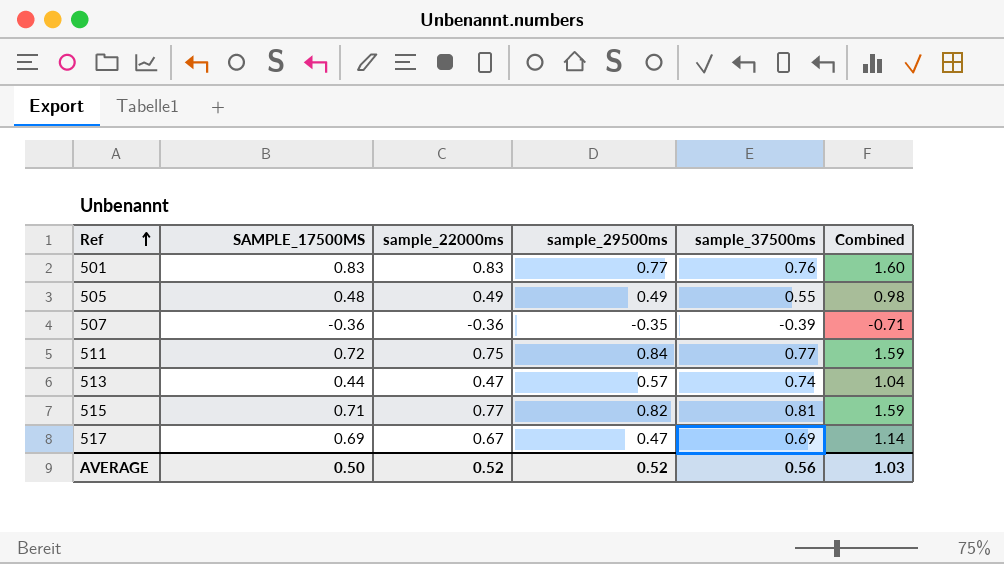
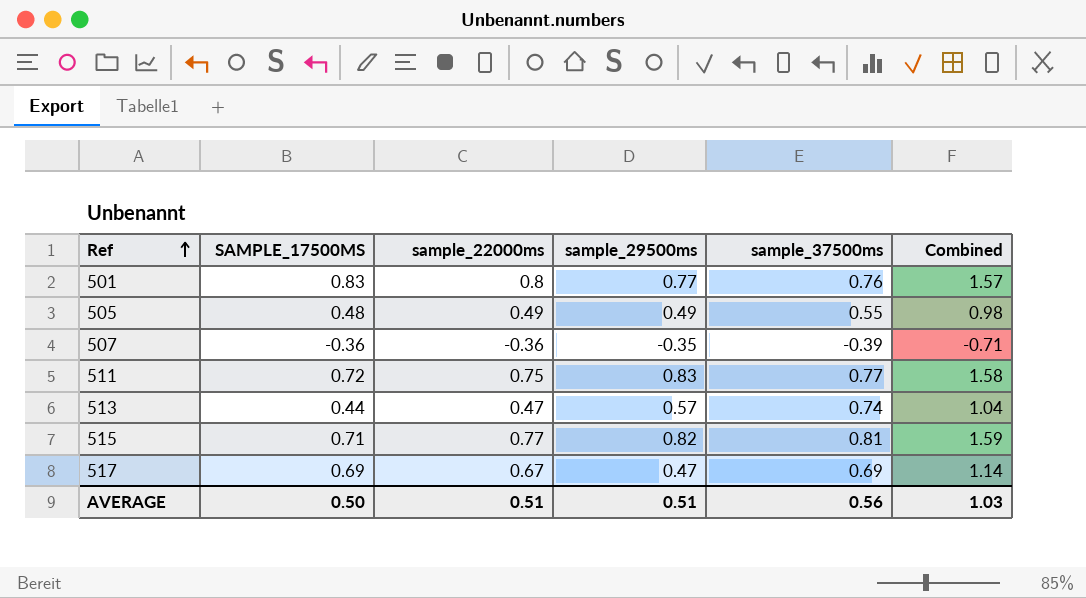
501 | sample_22000ms: 0.83 -> 0.8
501 | Combined: 1.60 -> 1.57
511 | sample_29500ms: 0.84 -> 0.83
511 | Combined: 1.59 -> 1.58
AVERAGE | sample_22000ms: 0.52 -> 0.51
AVERAGE | sample_29500ms: 0.52 -> 0.51

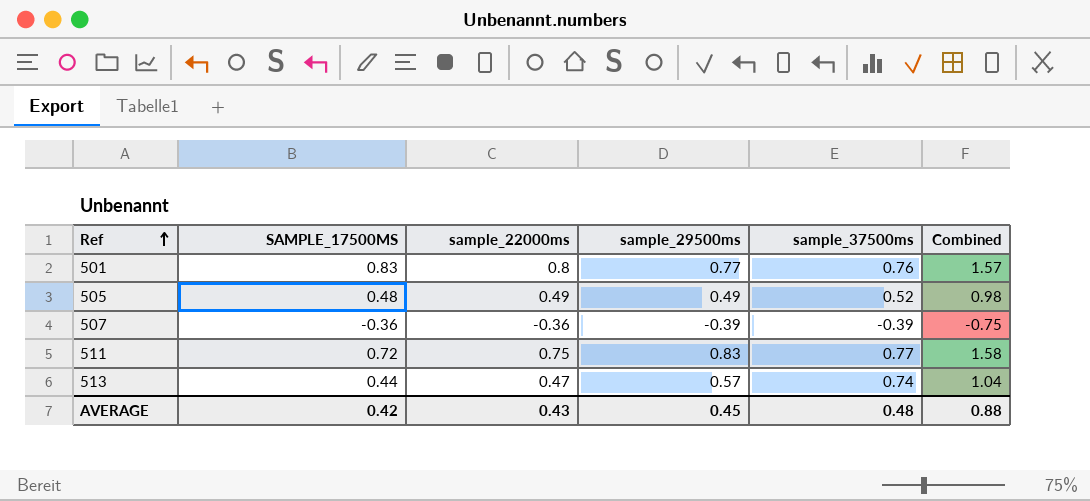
row 515: 0.71 | 0.77 | 0.82 | 0.81 | 1.59 -> none
row 517: 0.69 | 0.67 | 0.47 | 0.69 | 1.14 -> none
505 | sample_37500ms: 0.55 -> 0.52
507 | sample_29500ms: -0.35 -> -0.39
507 | Combined: -0.71 -> -0.75
AVERAGE | SAMPLE_17500MS: 0.50 -> 0.42
AVERAGE | sample_22000ms: 0.51 -> 0.43
AVERAGE | sample_29500ms: 0.51 -> 0.45
AVERAGE | sample_37500ms: 0.56 -> 0.48
AVERAGE | Combined: 1.03 -> 0.88

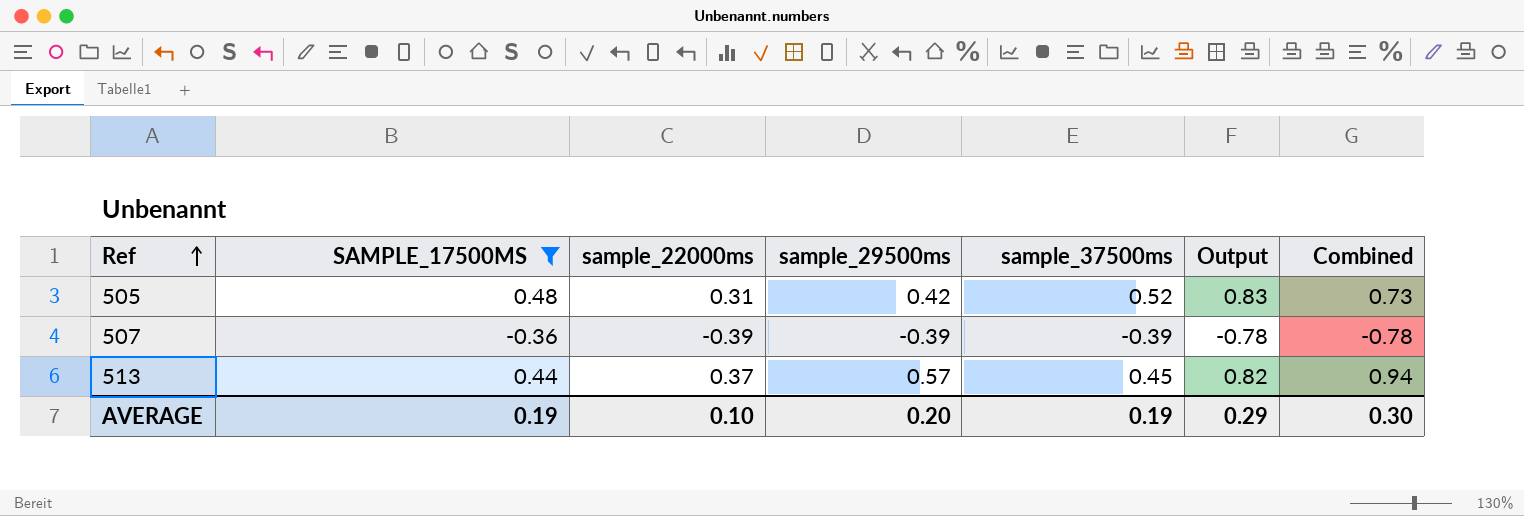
filter: none -> SAMPLE_17500MS <= 0.48
column Output | formula: none -> [sample_22000ms] + [sample_37500ms]
505 | sample_22000ms: 0.49 -> 0.31
505 | sample_29500ms: 0.49 -> 0.42
505 | Combined: 0.98 -> 0.73
507 | sample_22000ms: -0.36 -> -0.39
507 | Combined: -0.75 -> -0.78
513 | sample_22000ms: 0.47 -> 0.37
513 | sample_37500ms: 0.74 -> 0.45
513 | Combined: 1.04 -> 0.94
AVERAGE | SAMPLE_17500MS: 0.42 -> 0.19
AVERAGE | sample_22000ms: 0.43 -> 0.10
AVERAGE | sample_29500ms: 0.45 -> 0.20
AVERAGE | sample_37500ms: 0.48 -> 0.19
AVERAGE | Combined: 0.88 -> 0.30

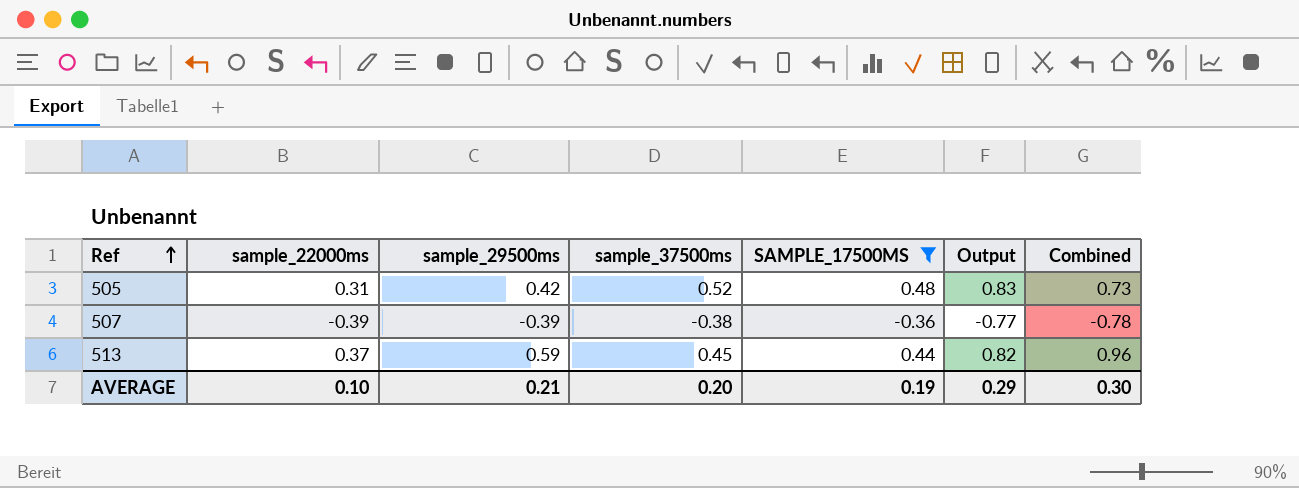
column SAMPLE_17500MS | position: 2 -> 5
507 | sample_37500ms: -0.39 -> -0.38
507 | Output: -0.78 -> -0.77
513 | sample_29500ms: 0.57 -> 0.59
513 | Combined: 0.94 -> 0.96
AVERAGE | sample_29500ms: 0.20 -> 0.21
AVERAGE | sample_37500ms: 0.19 -> 0.20

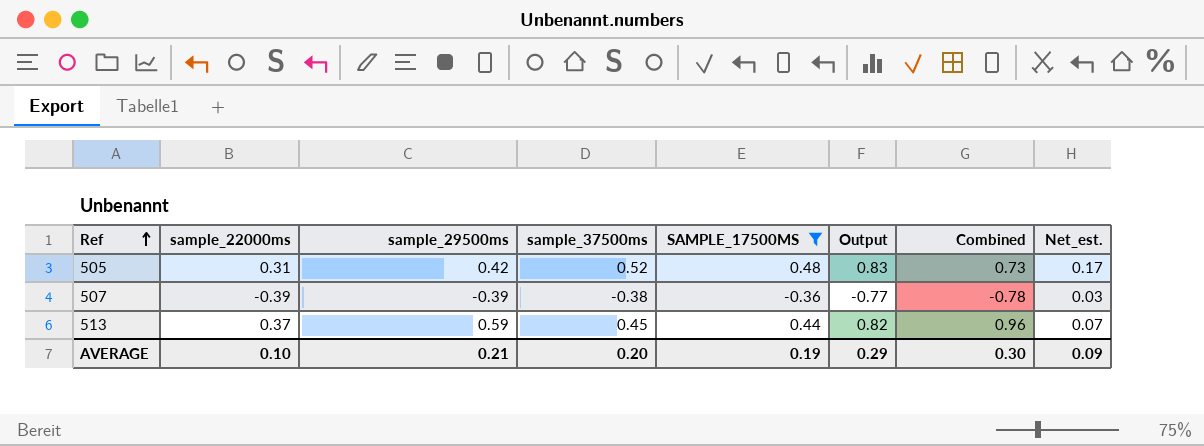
column Net_est. | formula: none -> [SAMPLE_17500MS] - [sample_22000ms]

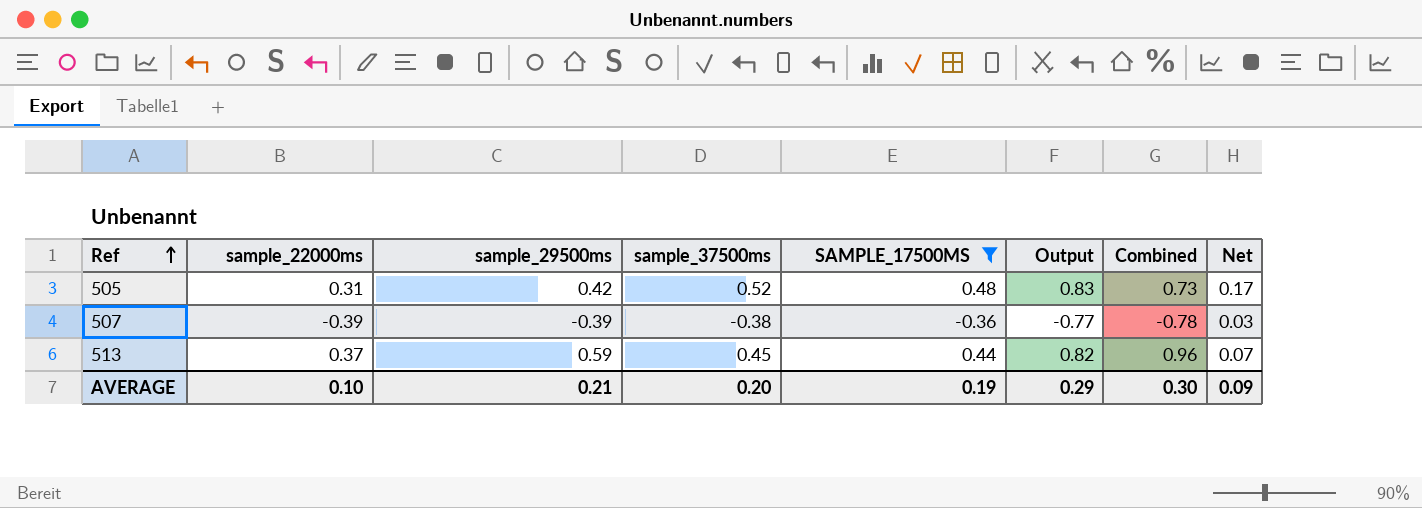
column name: Net_est. -> Net

